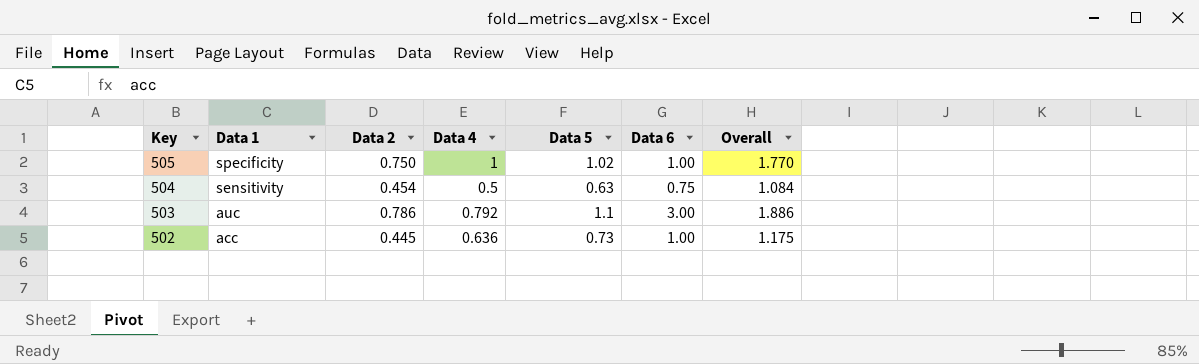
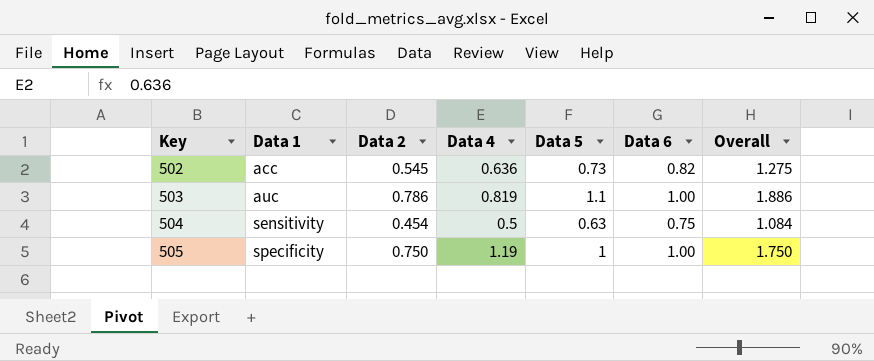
row order: Key descending -> Key ascending
502 | Data 2: 0.445 -> 0.545
502 | Data 6: 1.00 -> 0.82
502 | Overall: 1.175 -> 1.275
503 | Data 4: 0.792 -> 0.819
503 | Data 6: 3.00 -> 1.00
505 | Data 4: 1 -> 1.19
505 | Data 5: 1.02 -> 1
505 | Overall: 1.770 -> 1.750

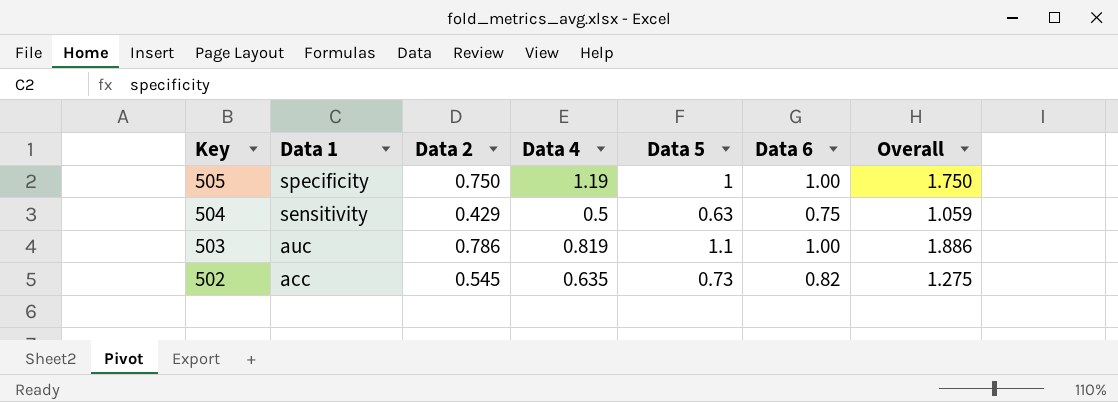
row order: Key ascending -> Key descending
504 | Data 2: 0.454 -> 0.429
504 | Overall: 1.084 -> 1.059
502 | Data 4: 0.636 -> 0.635

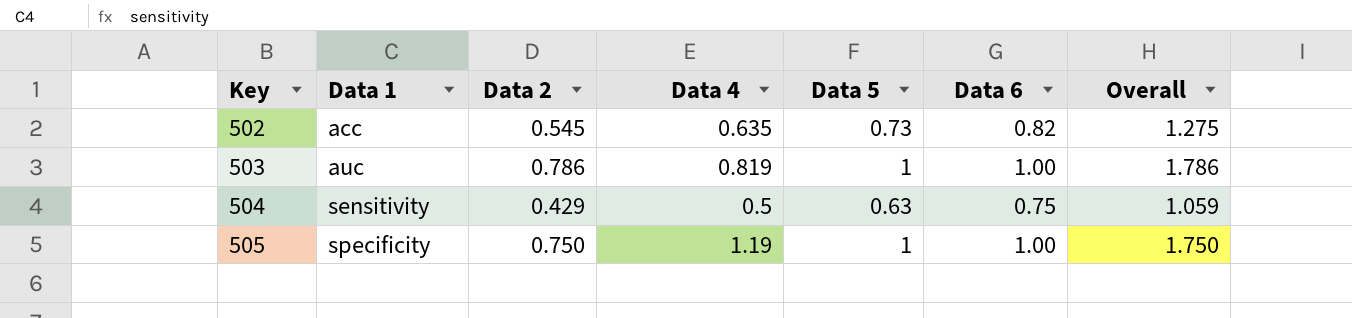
row order: Key descending -> Key ascending
503 | Data 5: 1.1 -> 1
503 | Overall: 1.886 -> 1.786

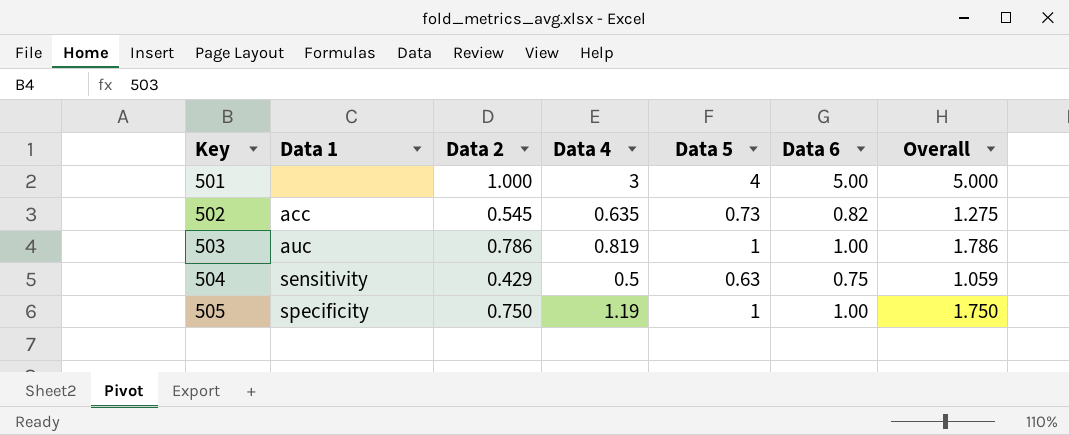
row 501: none -> none | 1.000 | 3 | 4 | 5.00 | 5.000

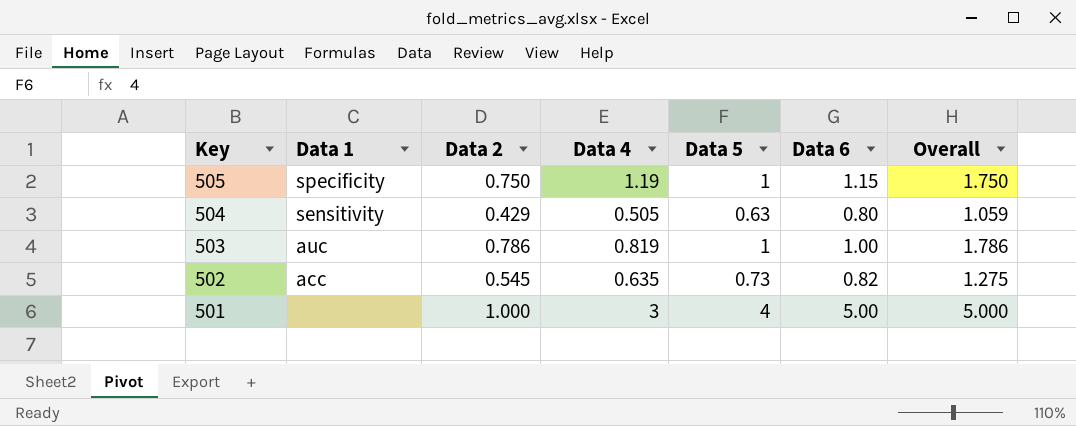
row order: Key ascending -> Key descending
505 | Data 6: 1.00 -> 1.15
504 | Data 4: 0.5 -> 0.505
504 | Data 6: 0.75 -> 0.80

